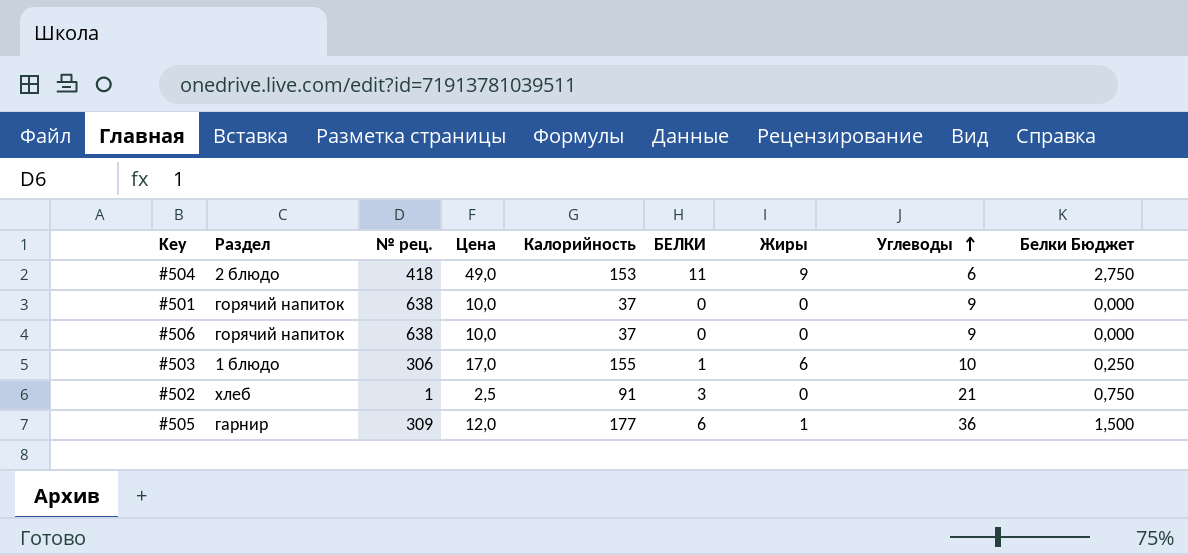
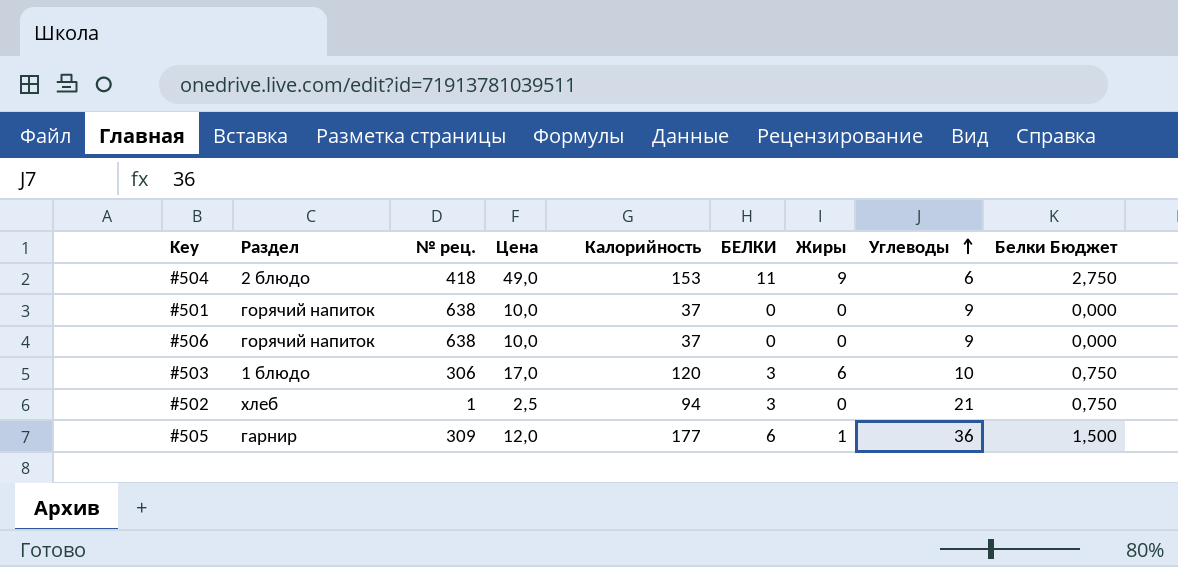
#503 | Калорийность: 155 -> 120
#503 | БЕЛКИ: 1 -> 3
#503 | Белки Бюджет: 0,250 -> 0,750
#502 | Калорийность: 91 -> 94

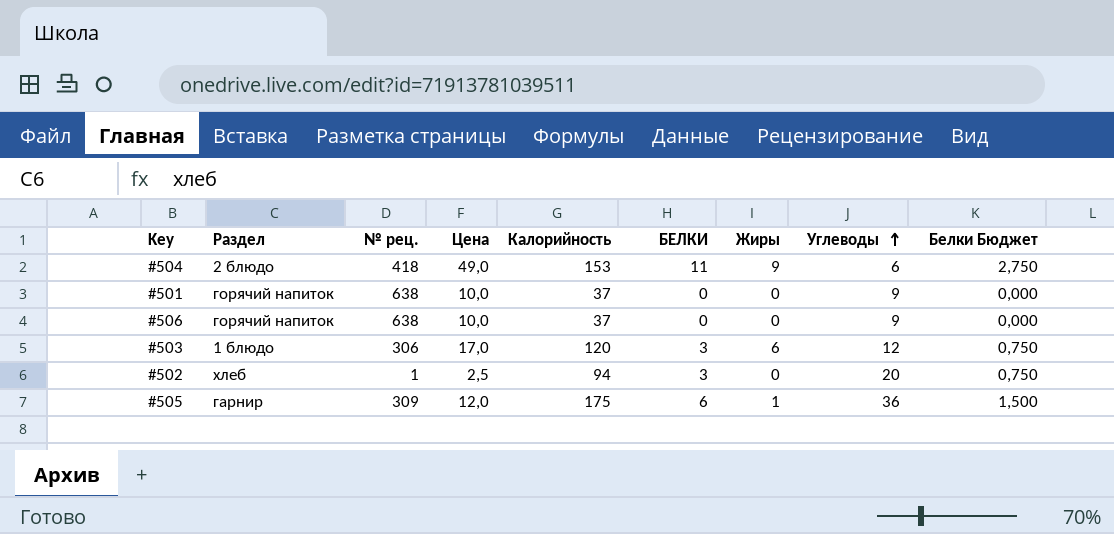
#503 | Углеводы: 10 -> 12
#502 | Углеводы: 21 -> 20
#505 | Калорийность: 177 -> 175

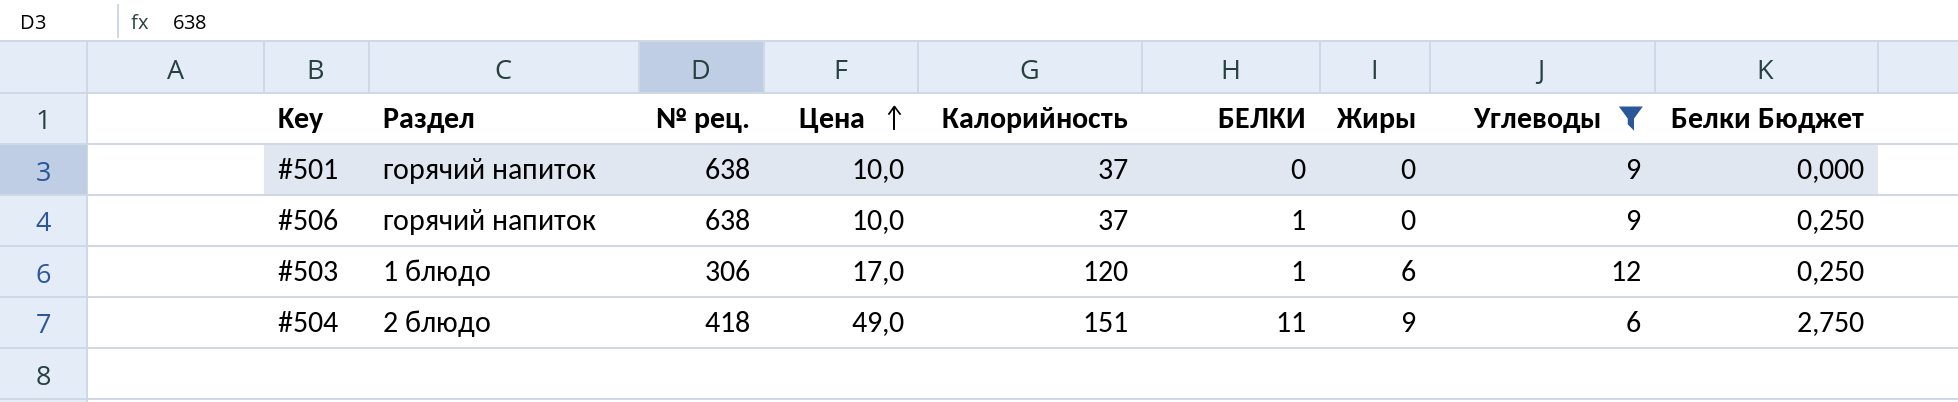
filter: none -> Углеводы <= 12
row order: Углеводы ascending -> Цена ascending
#506 | БЕЛКИ: 0 -> 1
#506 | Белки Бюджет: 0,000 -> 0,250
#503 | БЕЛКИ: 3 -> 1
#503 | Белки Бюджет: 0,750 -> 0,250
#504 | Калорийность: 153 -> 151

